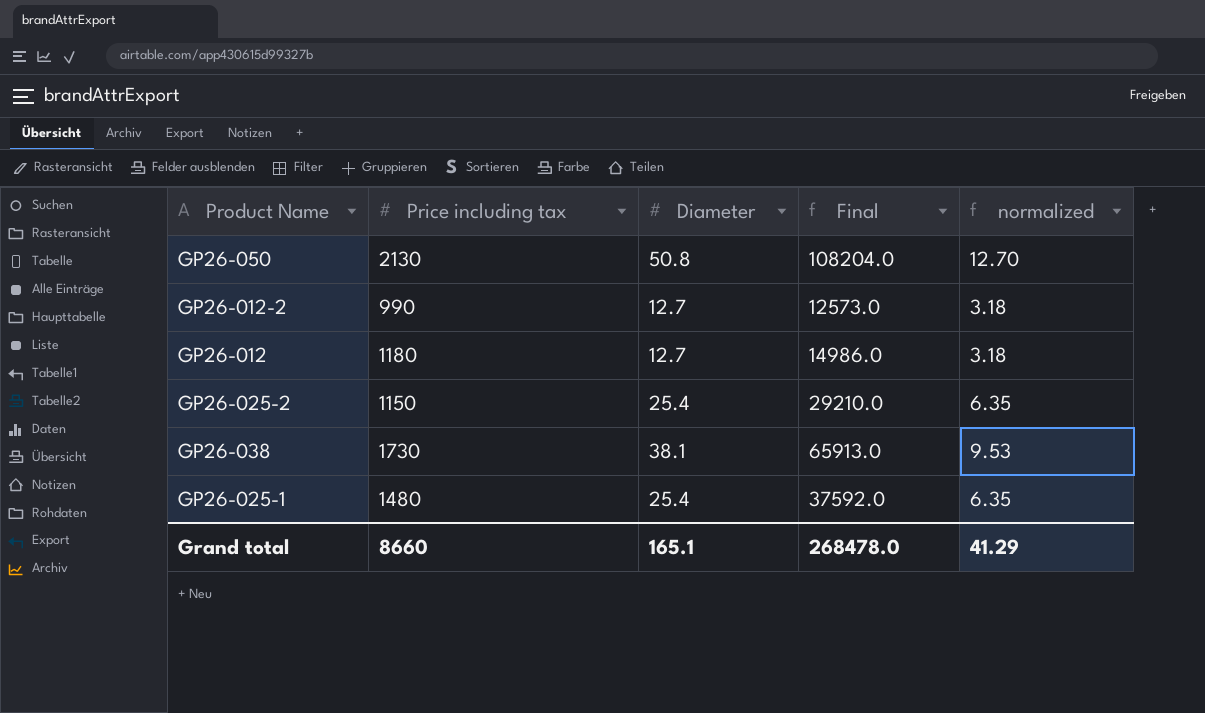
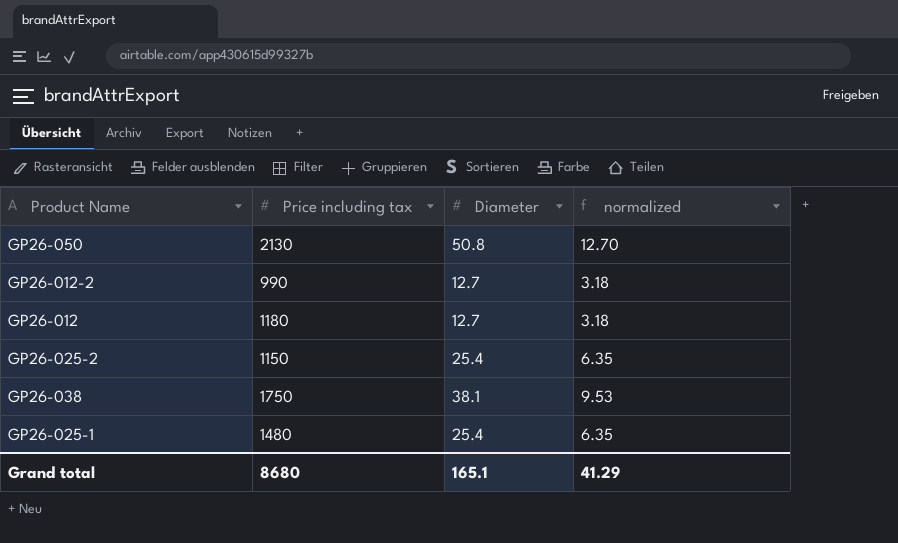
column Final | formula: [Price including tax] * [Diameter] -> none
GP26-038 | Price including tax: 1730 -> 1750
Grand total | Price including tax: 8660 -> 8680

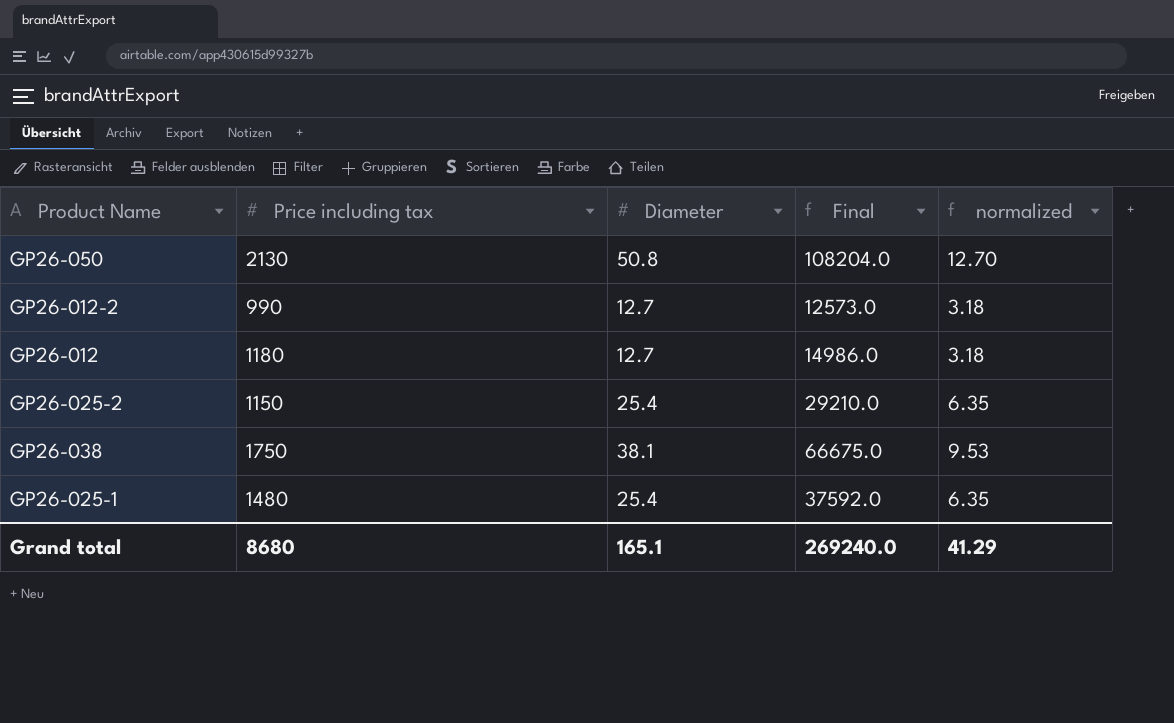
column Final | formula: none -> [Price including tax] * [Diameter]

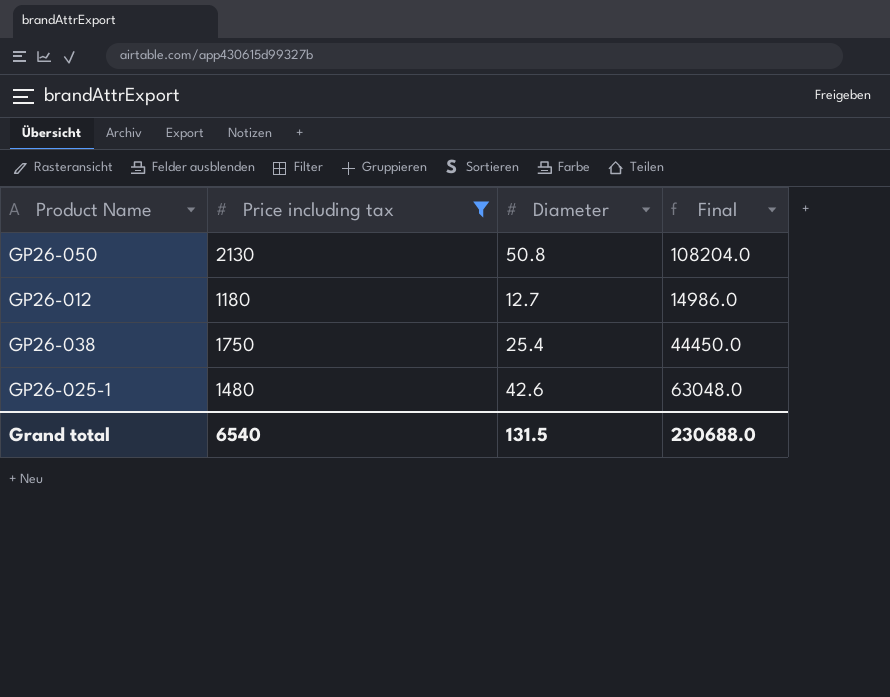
filter: none -> Price including tax >= 1180
column normalized | formula: [Diameter] * 0.25 -> none
GP26-038 | Diameter: 38.1 -> 25.4
GP26-038 | Final: 66675.0 -> 44450.0
GP26-025-1 | Diameter: 25.4 -> 42.6
GP26-025-1 | Final: 37592.0 -> 63048.0
Grand total | Price including tax: 8680 -> 6540
Grand total | Diameter: 165.1 -> 131.5
Grand total | Final: 269240.0 -> 230688.0

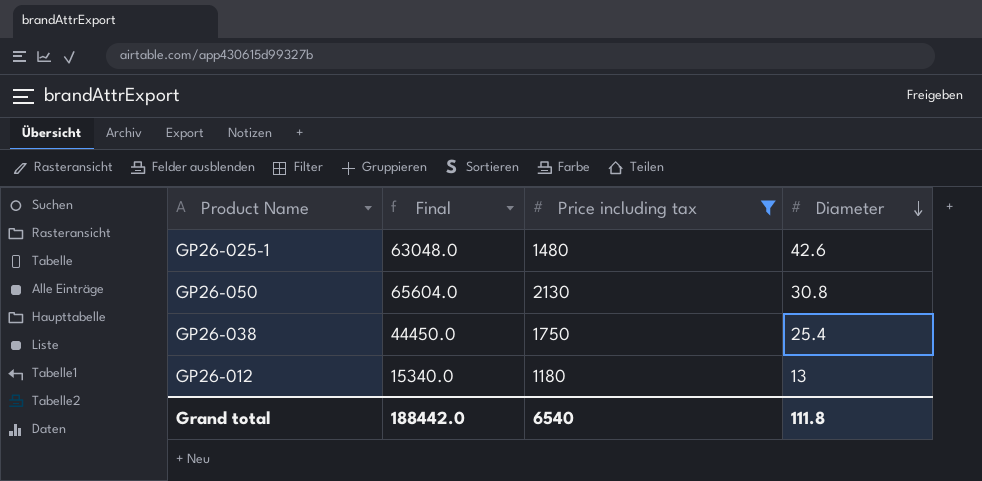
row order: none -> Diameter descending
column Final | position: 4 -> 2
GP26-050 | Final: 108204.0 -> 65604.0
GP26-050 | Diameter: 50.8 -> 30.8
GP26-012 | Final: 14986.0 -> 15340.0
GP26-012 | Diameter: 12.7 -> 13
Grand total | Final: 230688.0 -> 188442.0
Grand total | Diameter: 131.5 -> 111.8

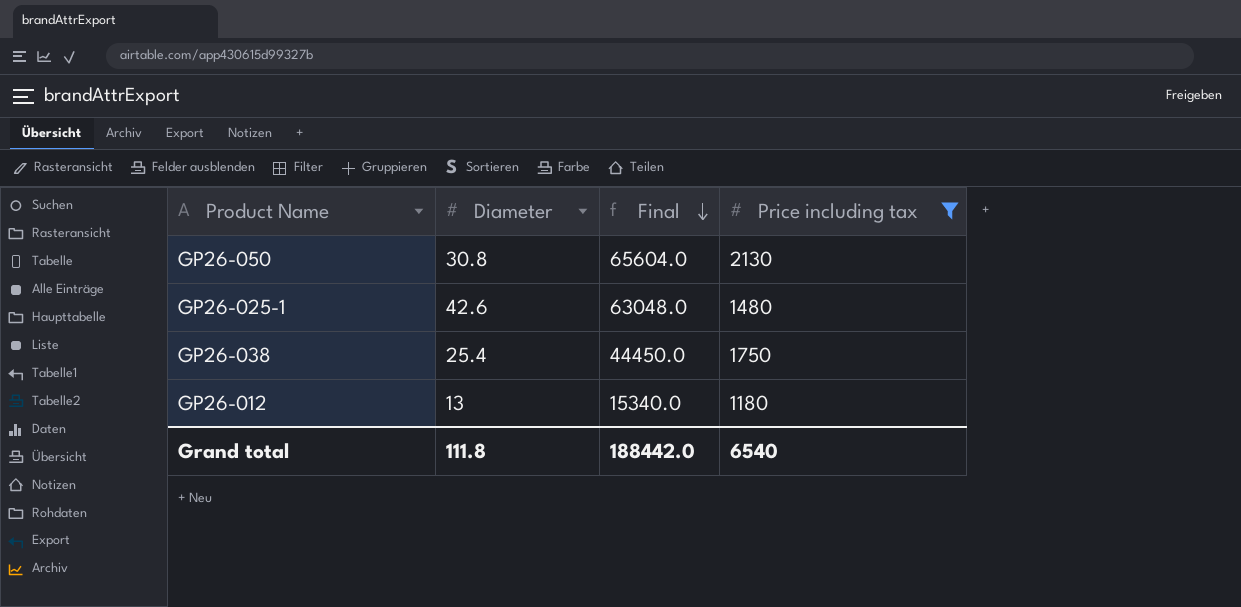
row order: Diameter descending -> Final descending
column Diameter | position: 4 -> 2

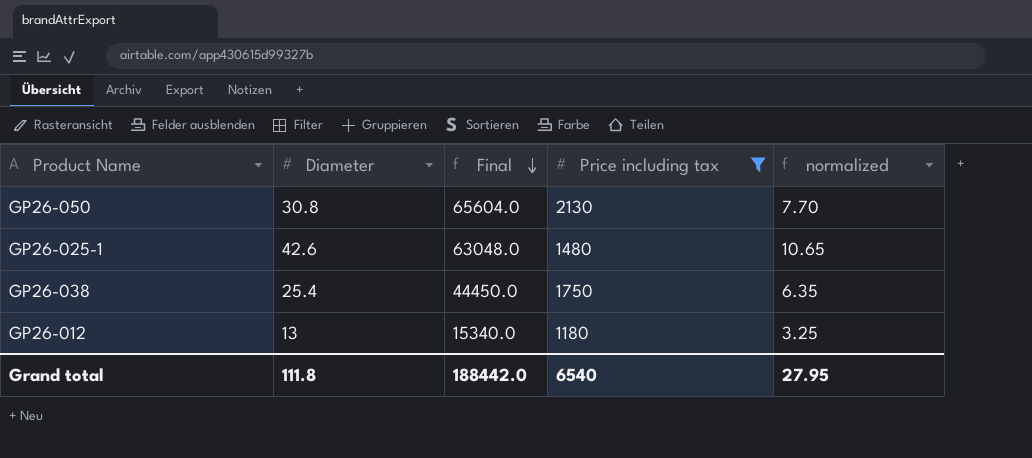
column normalized | formula: none -> [Diameter] * 0.25

